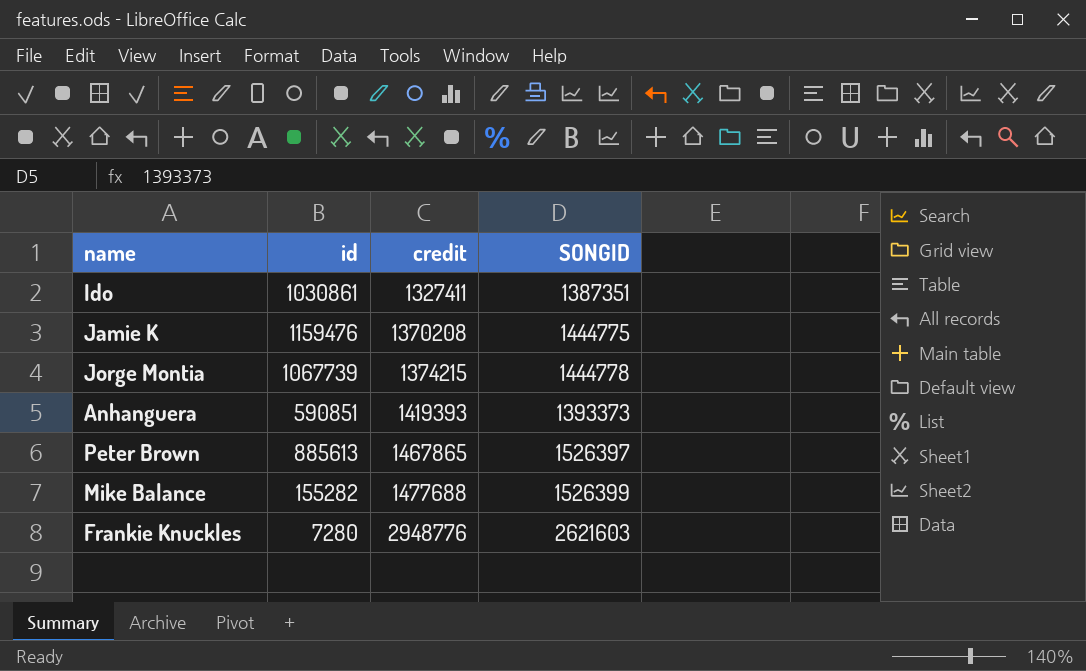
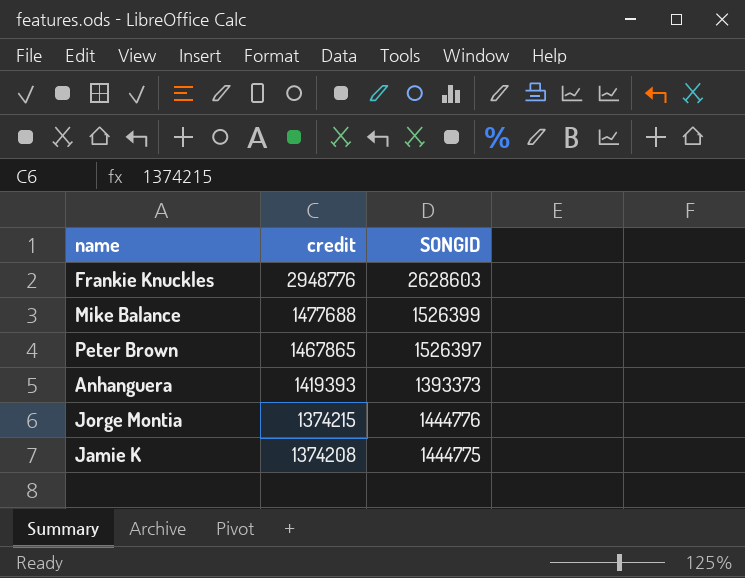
row order: credit ascending -> credit descending
column id | position: 2 -> none
row Ido: 1030861 | 1327411 | 1387351 -> none
Frankie Knuckles | SONGID: 2621603 -> 2628603
Jorge Montia | SONGID: 1444778 -> 1444776
Jamie K | credit: 1370208 -> 1374208

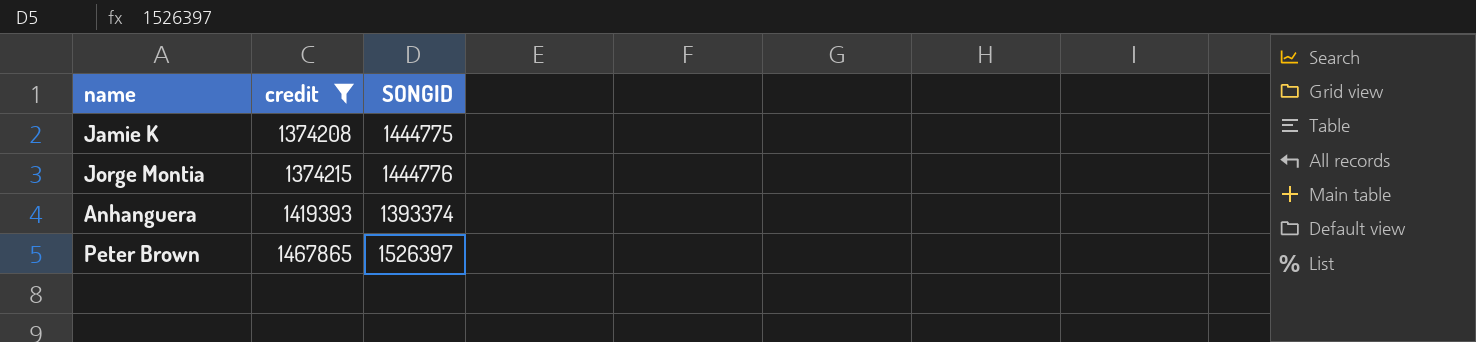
filter: none -> credit <= 1467865
row order: credit descending -> credit ascending
Anhanguera | SONGID: 1393373 -> 1393374

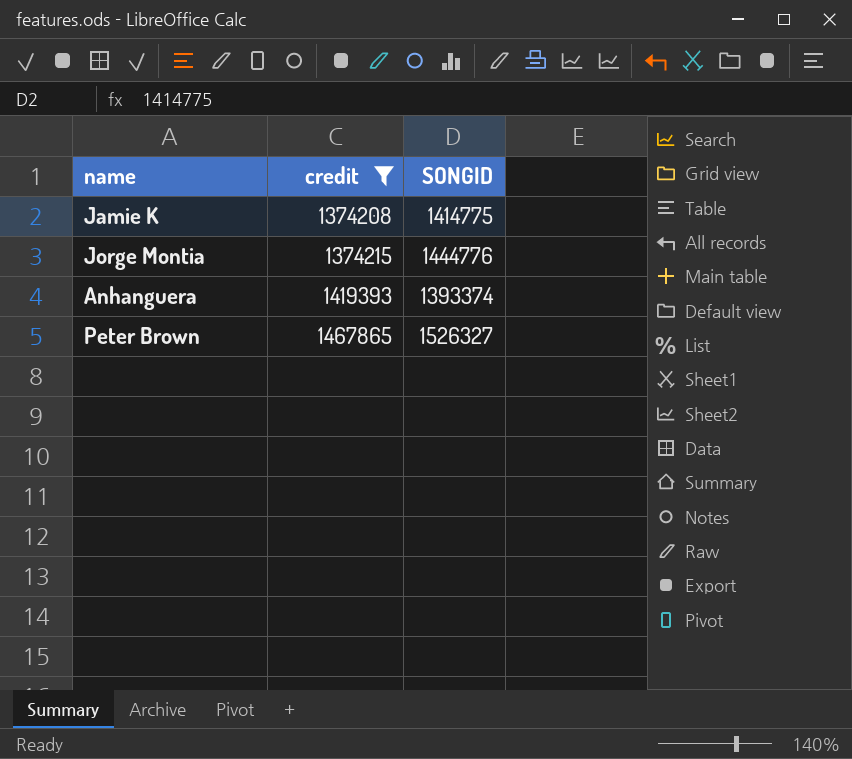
Jamie K | SONGID: 1444775 -> 1414775
Peter Brown | SONGID: 1526397 -> 1526327

